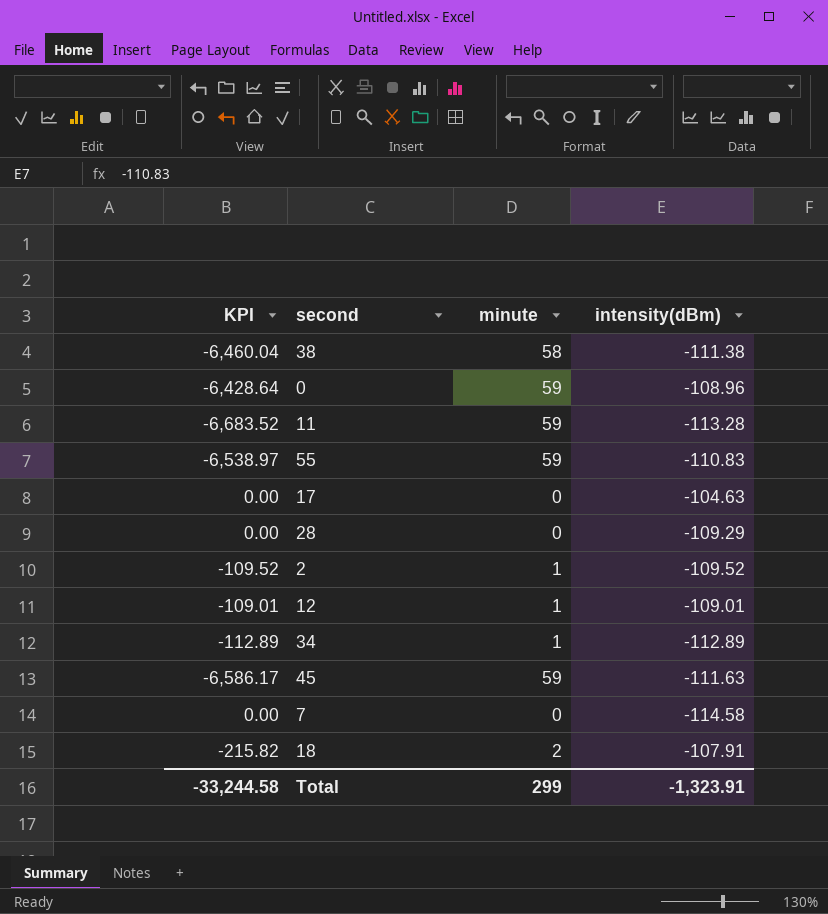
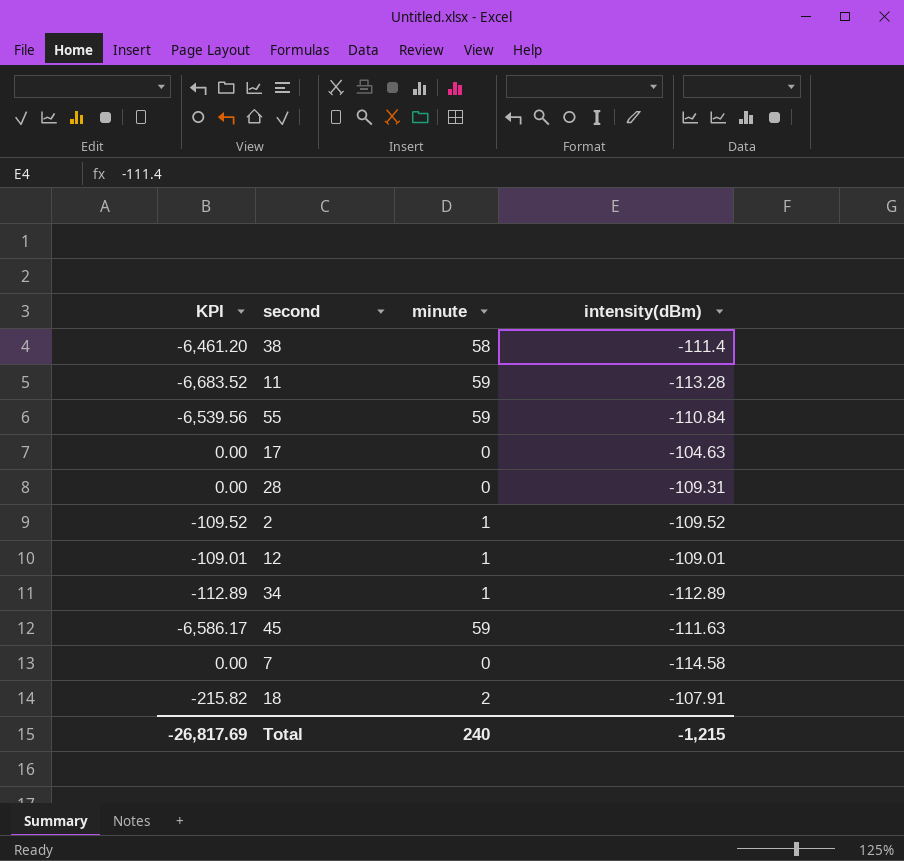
row 0: -6,428.64 | 59 | -108.96 -> none
38 | KPI: -6,460.04 -> -6,461.20
38 | intensity(dBm): -111.38 -> -111.4
55 | KPI: -6,538.97 -> -6,539.56
55 | intensity(dBm): -110.83 -> -110.84
28 | intensity(dBm): -109.29 -> -109.31
Total | KPI: -33,244.58 -> -26,817.69
Total | minute: 299 -> 240
Total | intensity(dBm): -1,323.91 -> -1,215

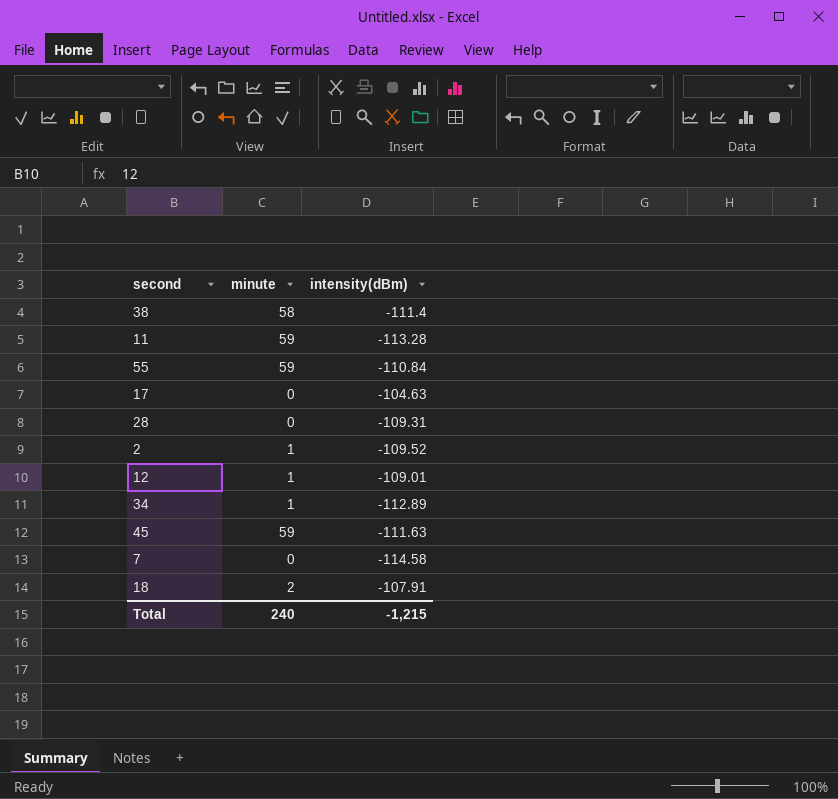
column KPI | formula: [minute] * [intensity(dBm)] -> none

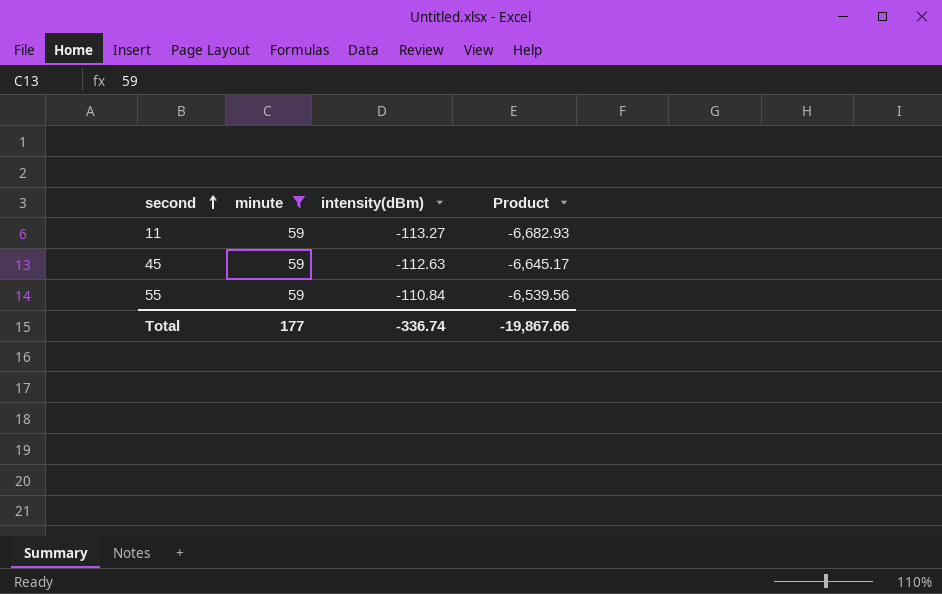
filter: none -> minute = 59
row order: none -> second ascending
column Product | formula: none -> [minute] * [intensity(dBm)]
11 | intensity(dBm): -113.28 -> -113.27
45 | intensity(dBm): -111.63 -> -112.63
Total | minute: 240 -> 177
Total | intensity(dBm): -1,215 -> -336.74

